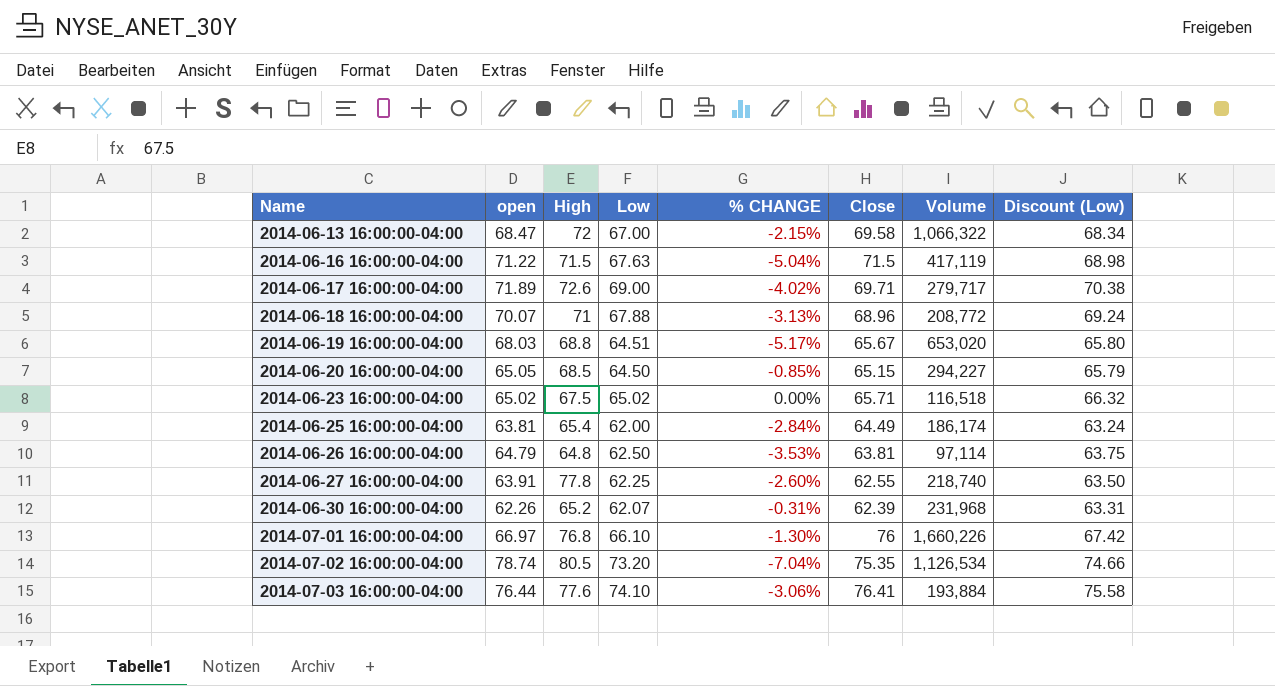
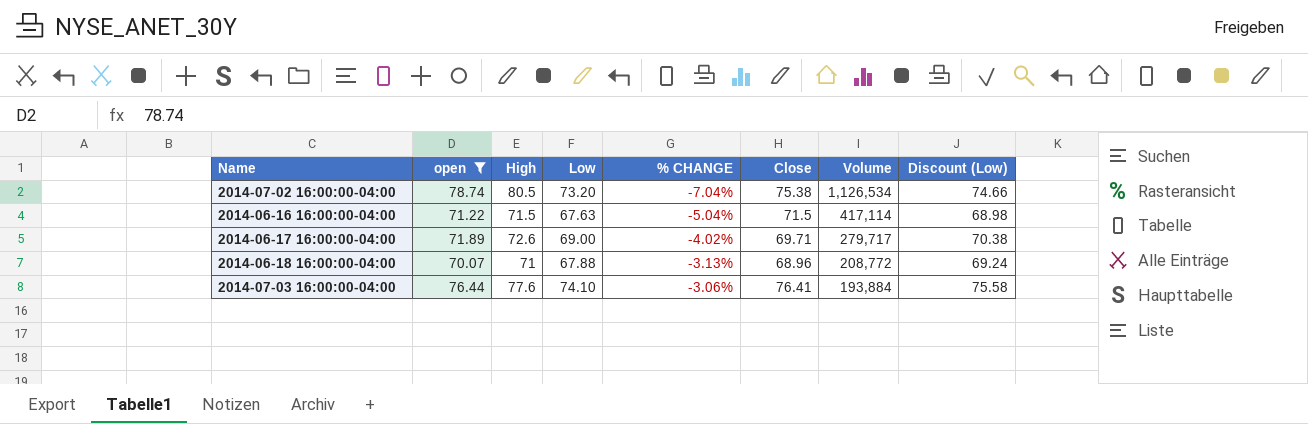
filter: none -> open >= 70.07
row order: Name ascending -> % CHANGE ascending
2014-07-02 16:00:00-04:00 | Close: 75.35 -> 75.38
2014-06-16 16:00:00-04:00 | Volume: 417,119 -> 417,114

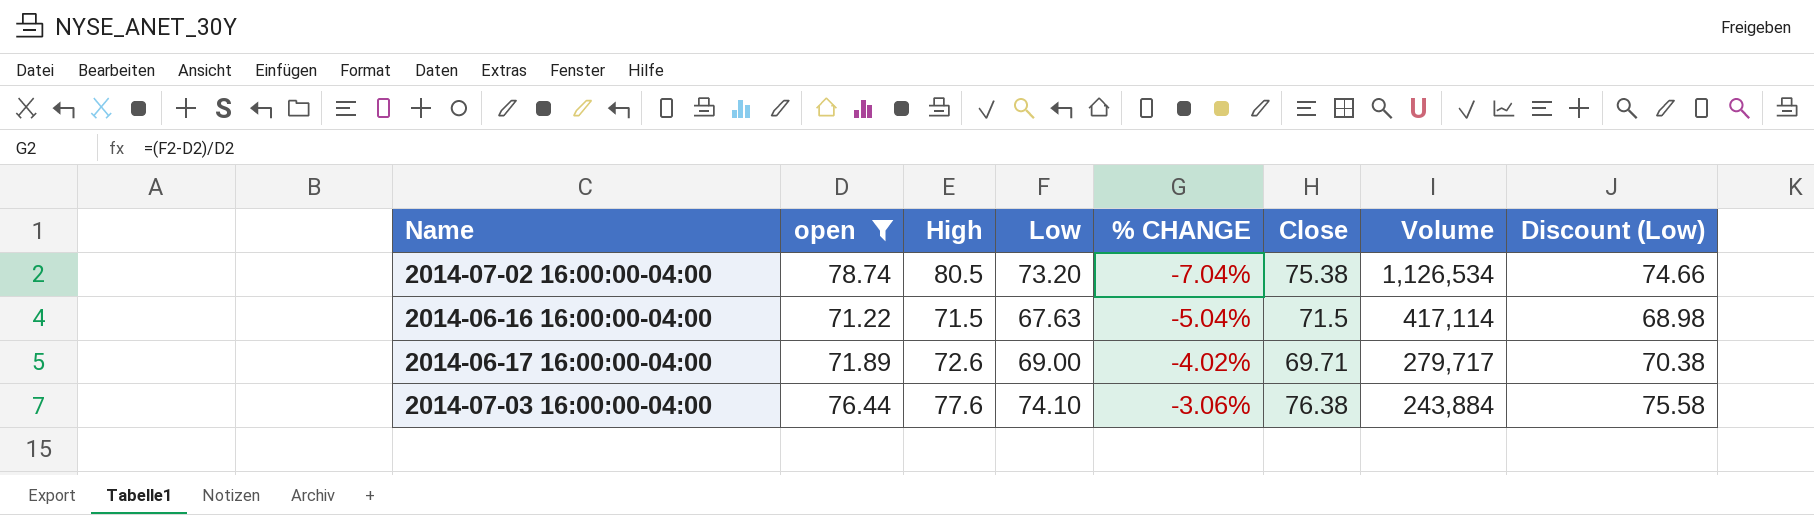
row 2014-06-18 16:00:00-04:00: 70.07 | 71 | 67.88 | -3.13% | 68.96 | 208,772 | 69.24 -> none
2014-07-03 16:00:00-04:00 | Close: 76.41 -> 76.38
2014-07-03 16:00:00-04:00 | Volume: 193,884 -> 243,884

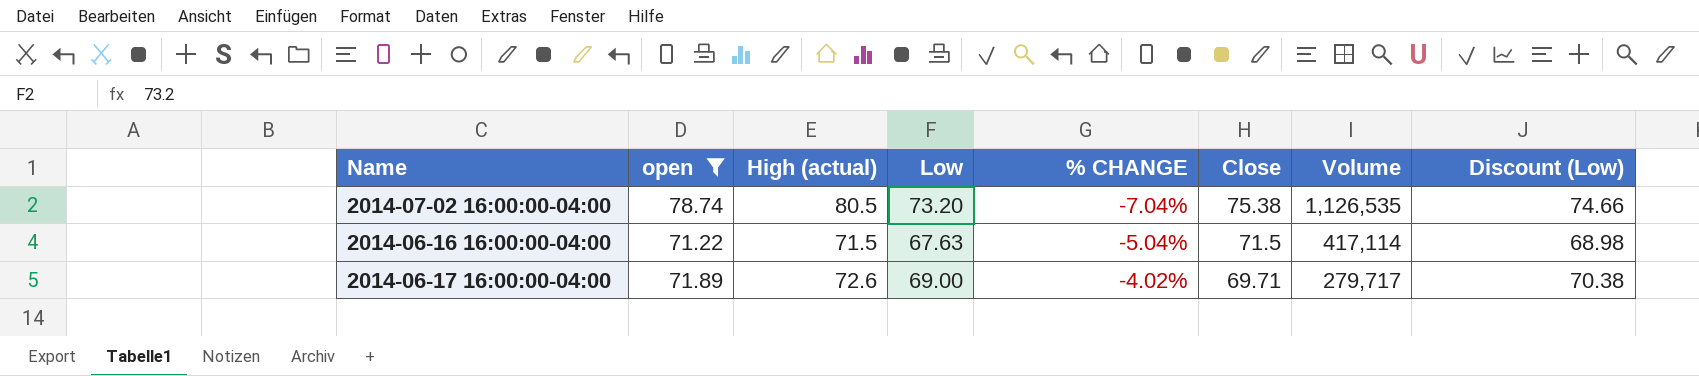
column name: High -> High (actual)
row 2014-07-03 16:00:00-04:00: 76.44 | 77.6 | 74.10 | -3.06% | 76.38 | 243,884 | 75.58 -> none
2014-07-02 16:00:00-04:00 | Volume: 1,126,534 -> 1,126,535

